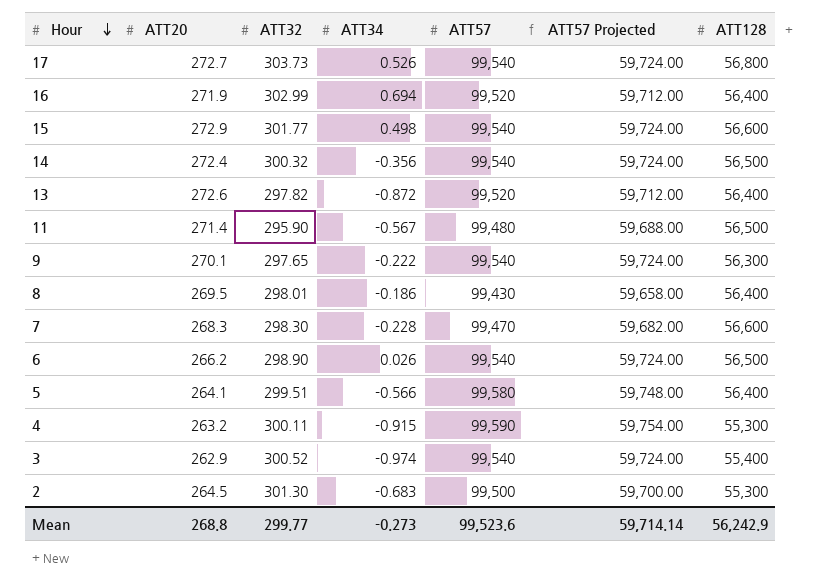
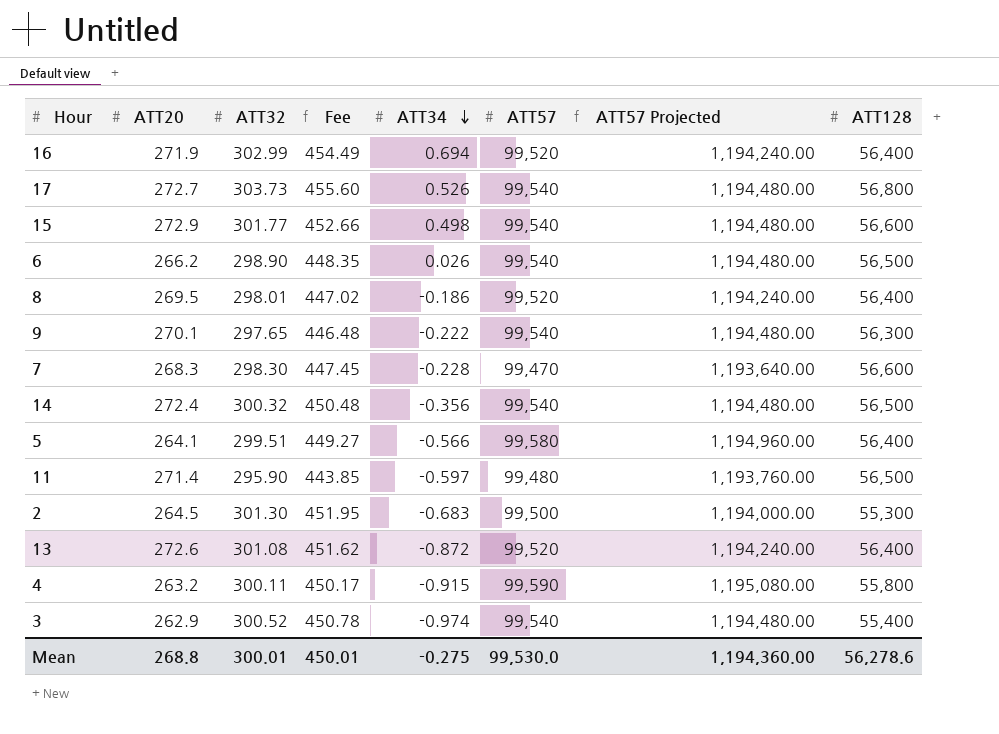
row order: Hour descending -> ATT34 descending
column Fee | formula: none -> [ATT32] * 1.5
column ATT57 Projected | formula: [ATT57] * 0.6 -> [ATT57] * 12
8 | ATT57: 99,430 -> 99,520
11 | ATT34: -0.567 -> -0.597
13 | ATT32: 297.82 -> 301.08
4 | ATT128: 55,300 -> 55,800
Mean | ATT32: 299.77 -> 300.01
Mean | ATT34: -0.273 -> -0.275
Mean | ATT57: 99,523.6 -> 99,530.0
Mean | ATT57 Projected: 59,714.14 -> 1,194,360.00
Mean | ATT128: 56,242.9 -> 56,278.6

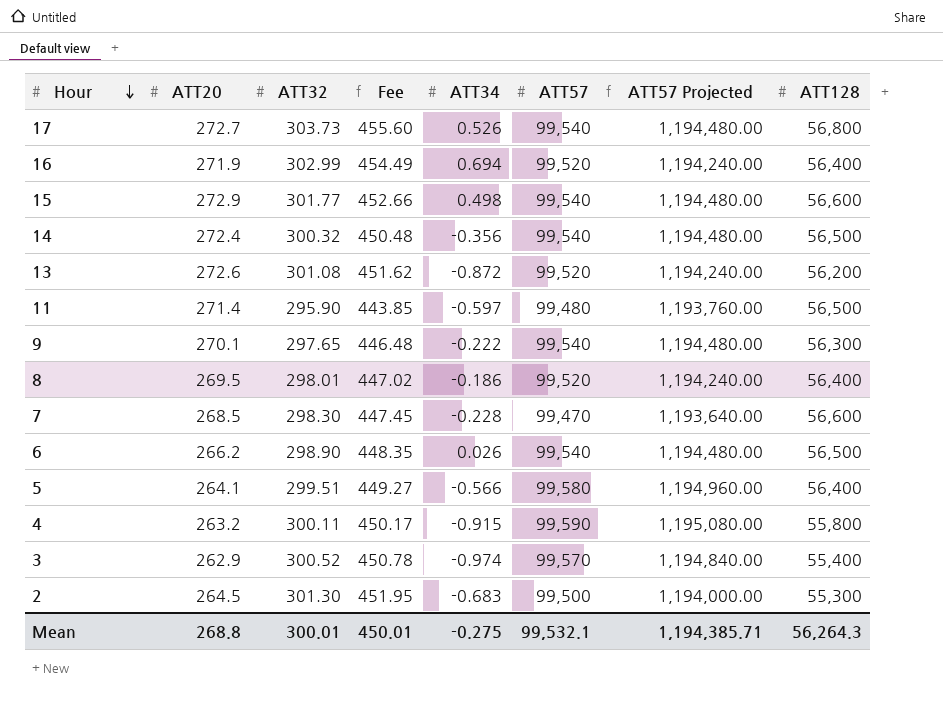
row order: ATT34 descending -> Hour descending
13 | ATT128: 56,400 -> 56,200
7 | ATT20: 268.3 -> 268.5
3 | ATT57: 99,540 -> 99,570
3 | ATT57 Projected: 1,194,480.00 -> 1,194,840.00
Mean | ATT57: 99,530.0 -> 99,532.1
Mean | ATT57 Projected: 1,194,360.00 -> 1,194,385.71
Mean | ATT128: 56,278.6 -> 56,264.3

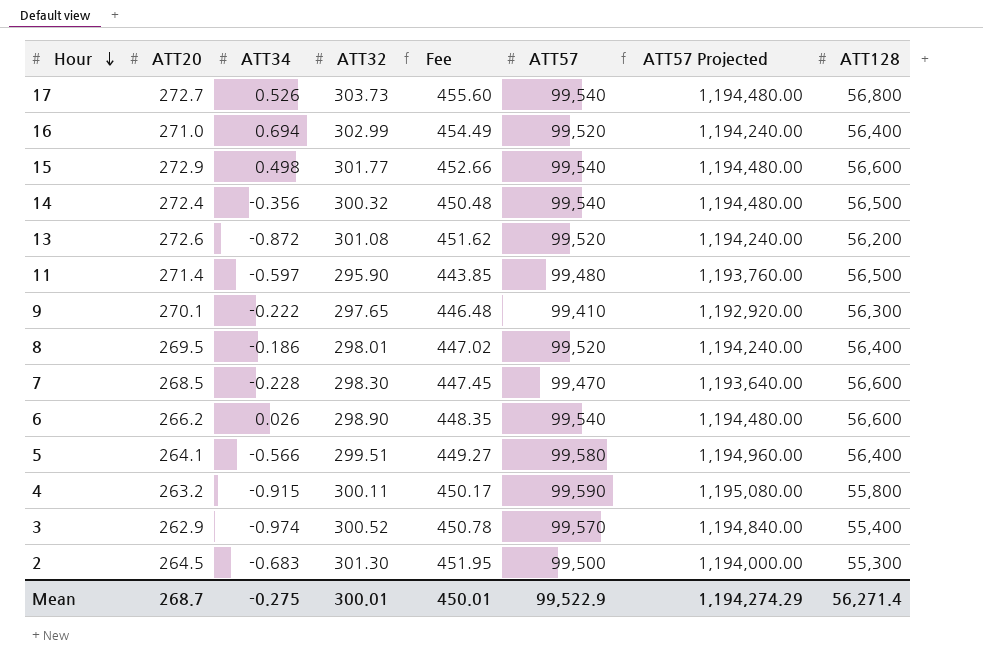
column ATT34 | position: 5 -> 3
16 | ATT20: 271.9 -> 271.0
9 | ATT57: 99,540 -> 99,410
9 | ATT57 Projected: 1,194,480.00 -> 1,192,920.00
6 | ATT128: 56,500 -> 56,600
Mean | ATT20: 268.8 -> 268.7
Mean | ATT57: 99,532.1 -> 99,522.9
Mean | ATT57 Projected: 1,194,385.71 -> 1,194,274.29
Mean | ATT128: 56,264.3 -> 56,271.4

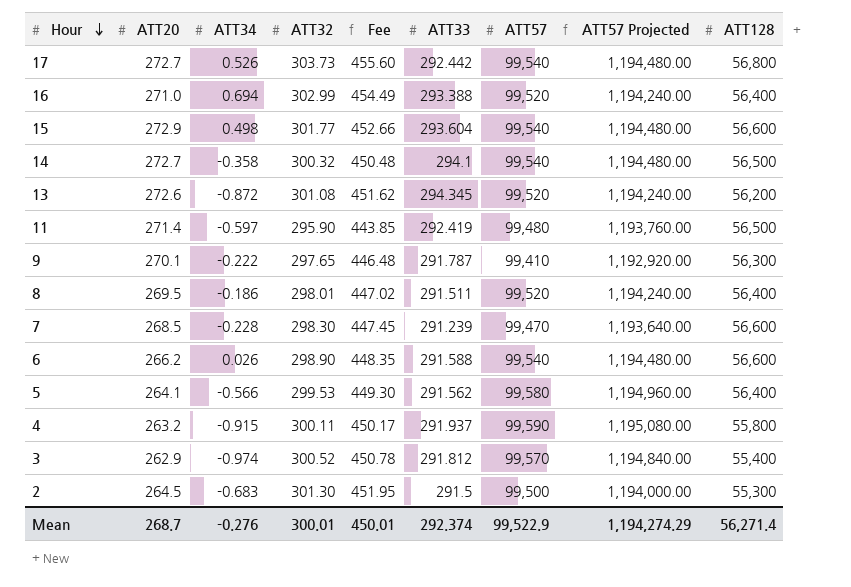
column ATT33 | position: none -> 6
14 | ATT20: 272.4 -> 272.7
14 | ATT34: -0.356 -> -0.358
5 | ATT32: 299.51 -> 299.53
5 | Fee: 449.27 -> 449.30
Mean | ATT34: -0.275 -> -0.276

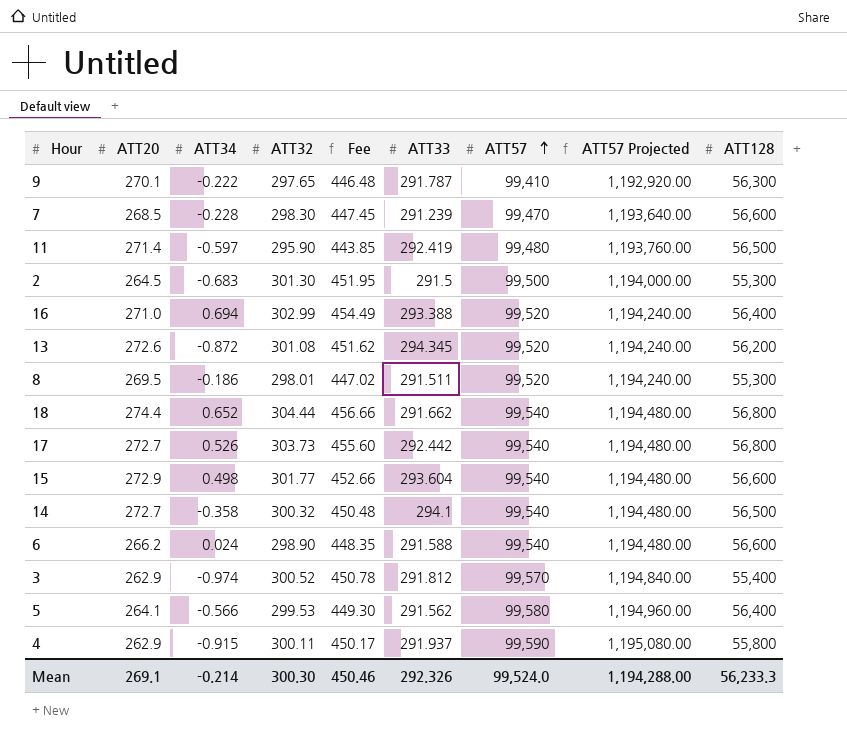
row order: Hour descending -> ATT57 ascending
8 | ATT128: 56,400 -> 55,300
row 18: none -> 274.4 | 0.652 | 304.44 | 456.66 | 291.662 | 99,540 | 1,194,480.00 | 56,800
6 | ATT34: 0.026 -> 0.024
4 | ATT20: 263.2 -> 262.9
Mean | ATT20: 268.7 -> 269.1
Mean | ATT34: -0.276 -> -0.214
Mean | ATT32: 300.01 -> 300.30
Mean | Fee: 450.01 -> 450.46
Mean | ATT33: 292.374 -> 292.326
Mean | ATT57: 99,522.9 -> 99,524.0
Mean | ATT57 Projected: 1,194,274.29 -> 1,194,288.00
Mean | ATT128: 56,271.4 -> 56,233.3

